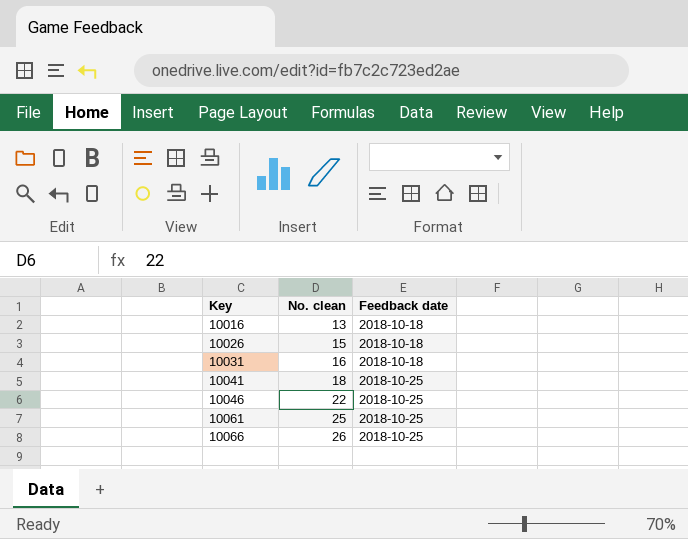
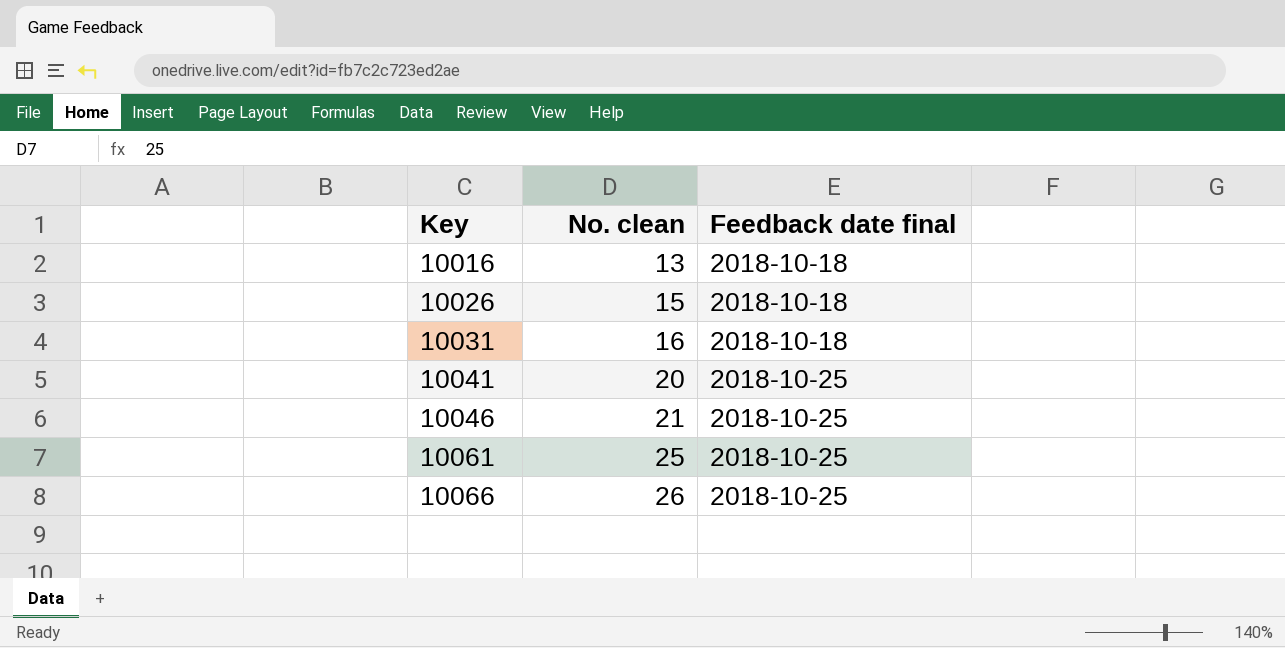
column name: Feedback date -> Feedback date final
10041 | No. clean: 18 -> 20
10046 | No. clean: 22 -> 21

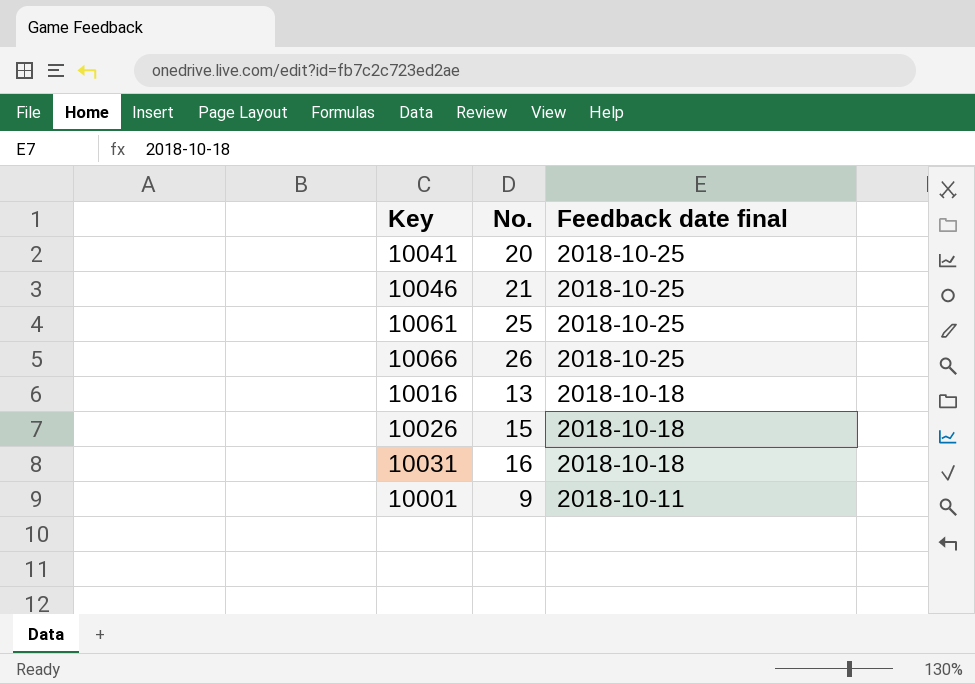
row order: Key ascending -> Feedback date final descending
column name: No. clean -> No.
row 10001: none -> 9 | 2018-10-11

